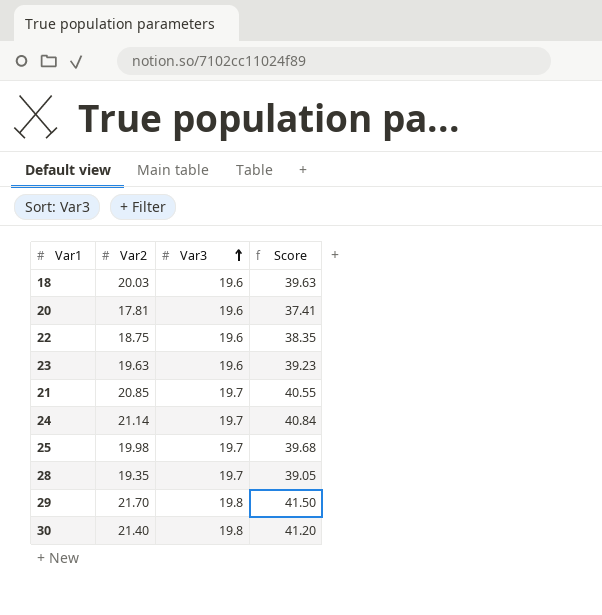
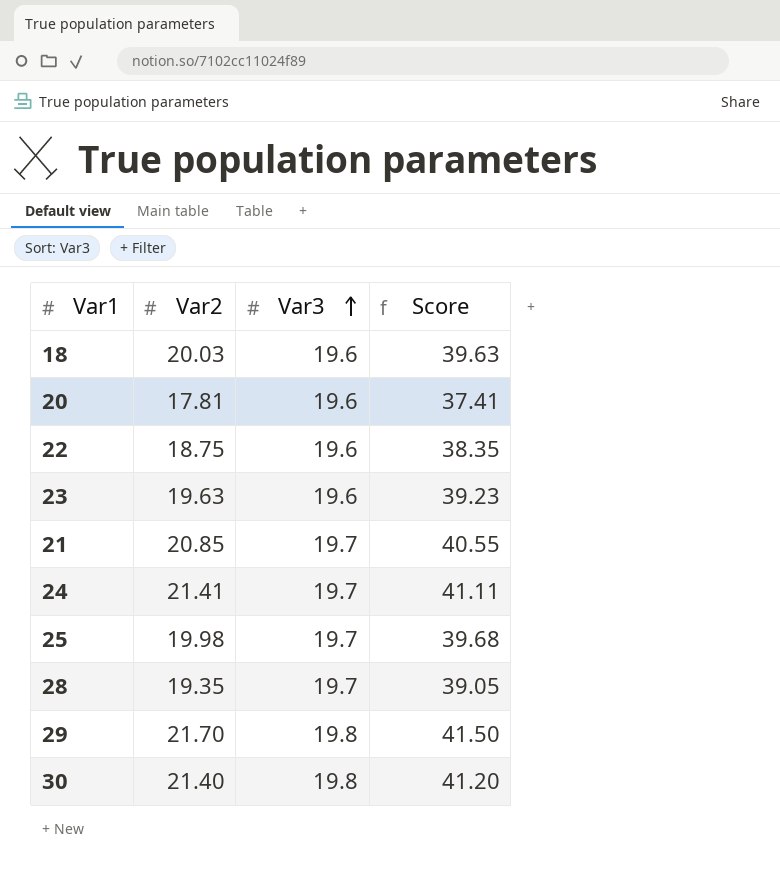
24 | Var2: 21.14 -> 21.41
24 | Score: 40.84 -> 41.11

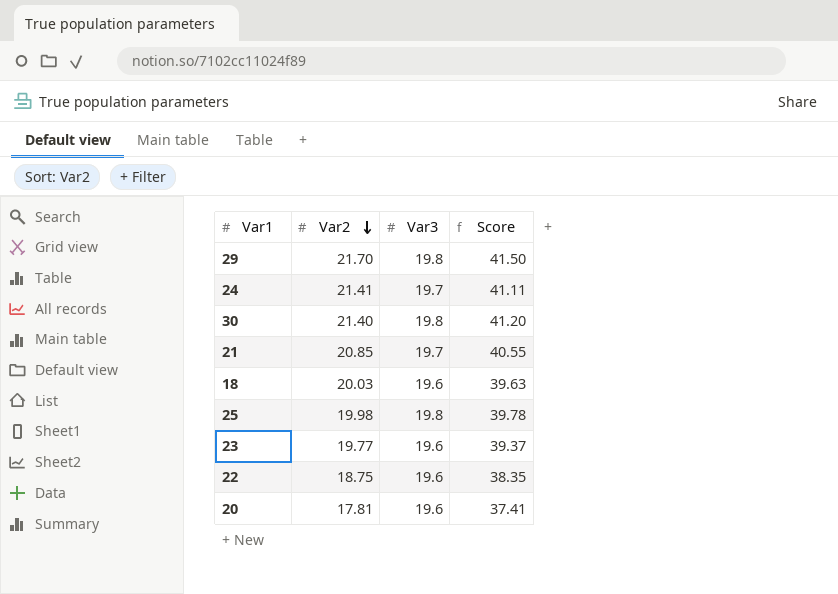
row order: Var3 ascending -> Var2 descending
row 28: 19.35 | 19.7 | 39.05 -> none
25 | Var3: 19.7 -> 19.8
25 | Score: 39.68 -> 39.78
23 | Var2: 19.63 -> 19.77
23 | Score: 39.23 -> 39.37

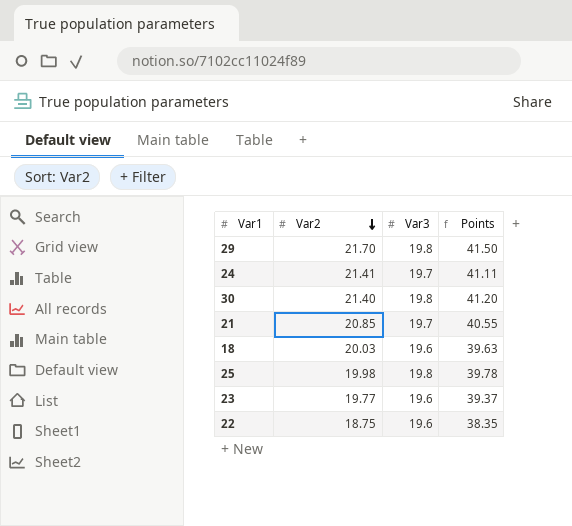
column name: Score -> Points
row 20: 17.81 | 19.6 | 37.41 -> none

